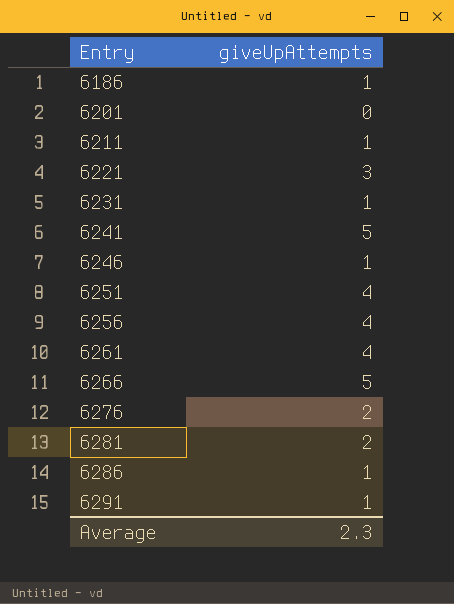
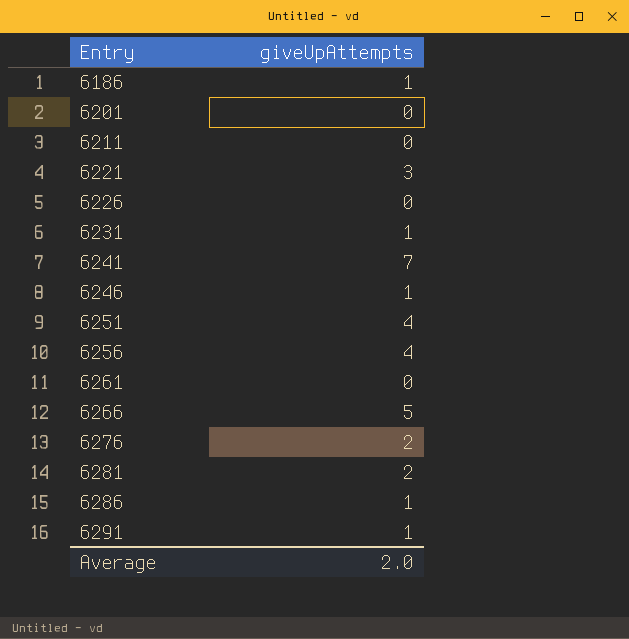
6211 | giveUpAttempts: 1 -> 0
row 6226: none -> 0
6241 | giveUpAttempts: 5 -> 7
6261 | giveUpAttempts: 4 -> 0
Average | giveUpAttempts: 2.3 -> 2.0

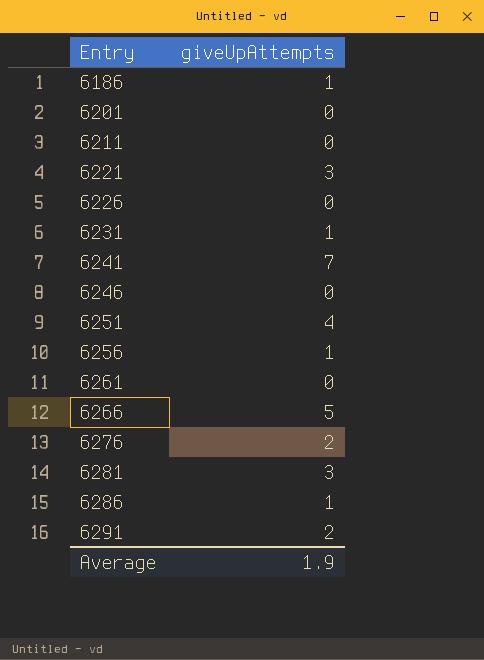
6246 | giveUpAttempts: 1 -> 0
6256 | giveUpAttempts: 4 -> 1
6281 | giveUpAttempts: 2 -> 3
6291 | giveUpAttempts: 1 -> 2
Average | giveUpAttempts: 2.0 -> 1.9

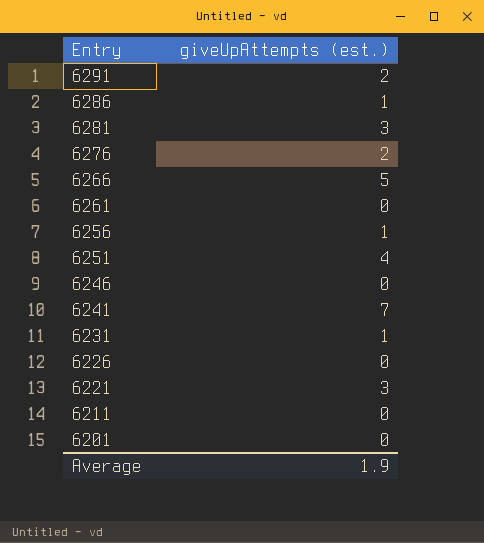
row order: Entry ascending -> Entry descending
column name: giveUpAttempts -> giveUpAttempts (est.)
row 6186: 1 -> none

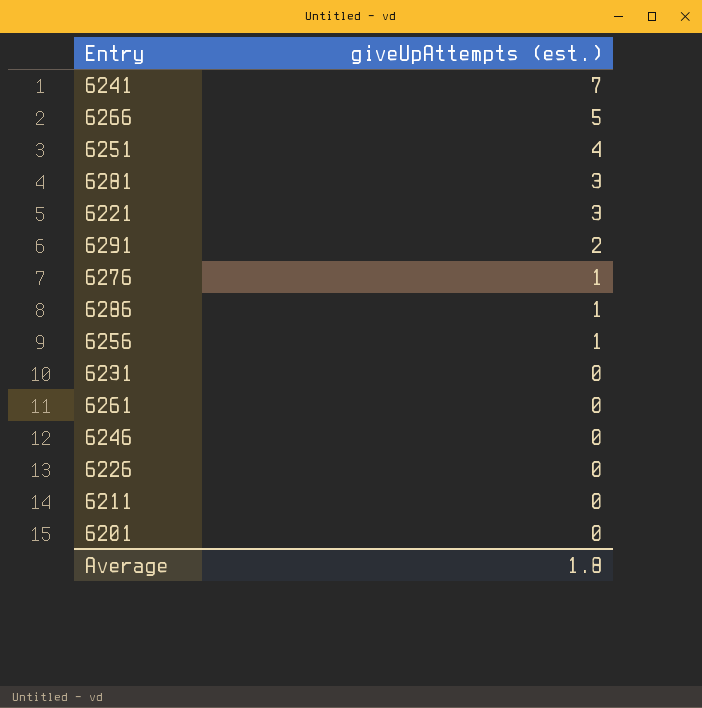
row order: Entry descending -> giveUpAttempts (est.) descending
6276 | giveUpAttempts (est.): 2 -> 1
6231 | giveUpAttempts (est.): 1 -> 0
Average | giveUpAttempts (est.): 1.9 -> 1.8

